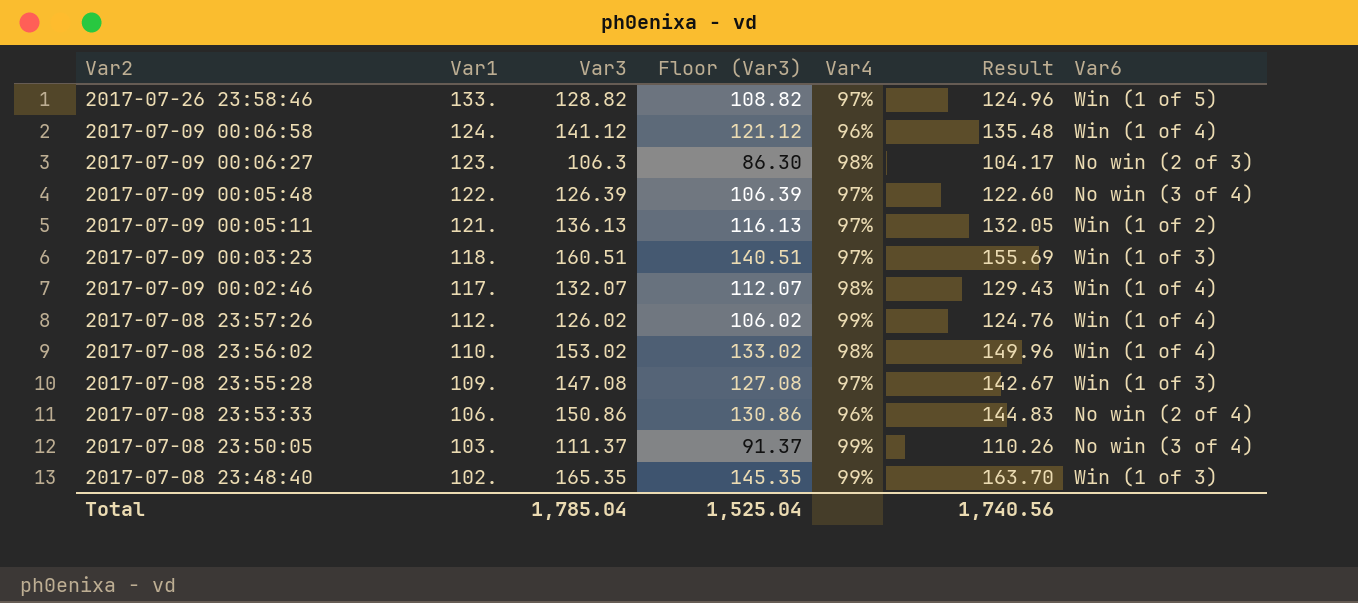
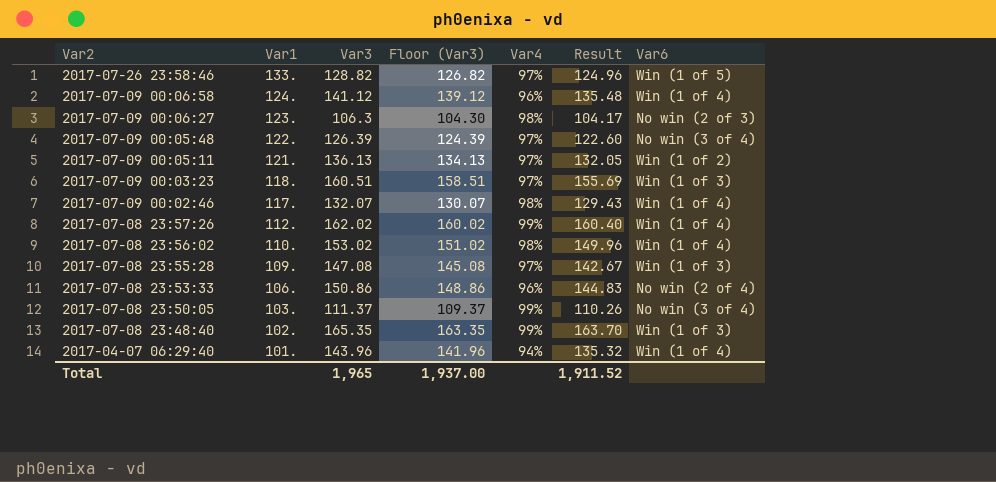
column Floor (Var3) | formula: [Var3] - 20 -> [Var3] - 2
2017-07-08 23:57:26 | Var3: 126.02 -> 162.02
2017-07-08 23:57:26 | Result: 124.76 -> 160.40
row 2017-04-07 06:29:40: none -> 101. | 143.96 | 141.96 | 94% | 135.32 | Win (1 of 4)
Total | Var3: 1,785.04 -> 1,965
Total | Floor (Var3): 1,525.04 -> 1,937.00
Total | Result: 1,740.56 -> 1,911.52

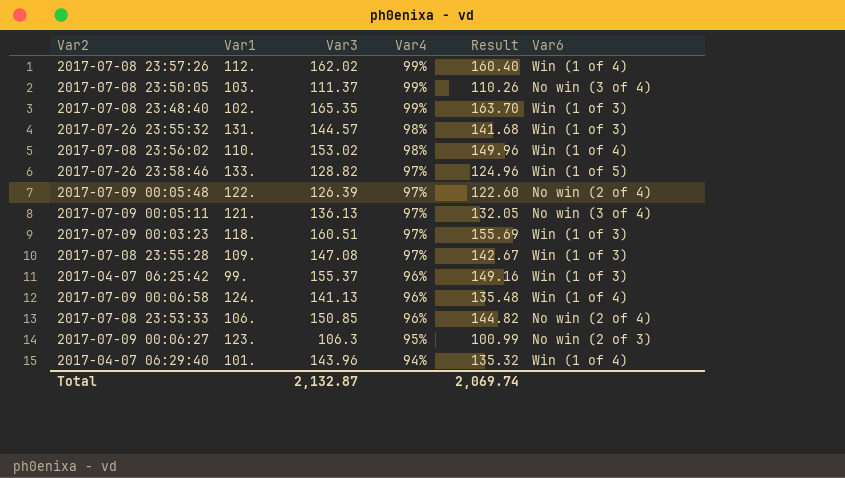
row order: Var2 descending -> Var4 descending
column Floor (Var3) | formula: [Var3] - 2 -> none
row 2017-07-09 00:02:46: 117. | 132.07 | 130.07 | 98% | 129.43 | Win (1 of 4) -> none
row 2017-07-26 23:55:32: none -> 131. | 144.57 | 98% | 141.68 | Win (1 of 3)
2017-07-09 00:05:48 | Var6: No win (3 of 4) -> No win (2 of 4)
2017-07-09 00:05:11 | Var6: Win (1 of 2) -> No win (3 of 4)
row 2017-04-07 06:25:42: none -> 99. | 155.37 | 96% | 149.16 | Win (1 of 3)
2017-07-09 00:06:58 | Var3: 141.12 -> 141.13
2017-07-08 23:53:33 | Var3: 150.86 -> 150.85
2017-07-08 23:53:33 | Result: 144.83 -> 144.82
2017-07-09 00:06:27 | Var4: 98% -> 95%
2017-07-09 00:06:27 | Result: 104.17 -> 100.99
Total | Var3: 1,965 -> 2,132.87
Total | Result: 1,911.52 -> 2,069.74

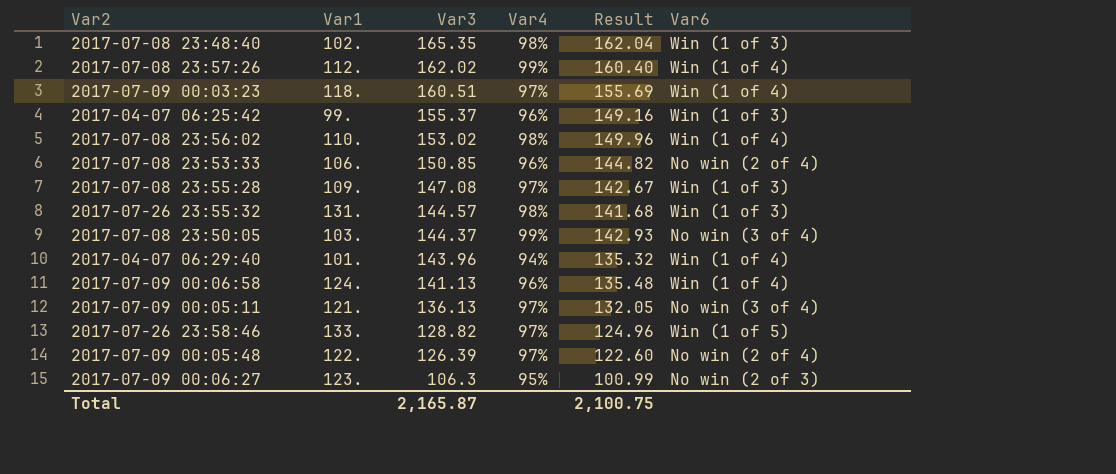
row order: Var4 descending -> Var3 descending
2017-07-08 23:48:40 | Var4: 99% -> 98%
2017-07-08 23:48:40 | Result: 163.70 -> 162.04
2017-07-09 00:03:23 | Var6: Win (1 of 3) -> Win (1 of 4)
2017-07-08 23:50:05 | Var3: 111.37 -> 144.37
2017-07-08 23:50:05 | Result: 110.26 -> 142.93
Total | Var3: 2,132.87 -> 2,165.87
Total | Result: 2,069.74 -> 2,100.75

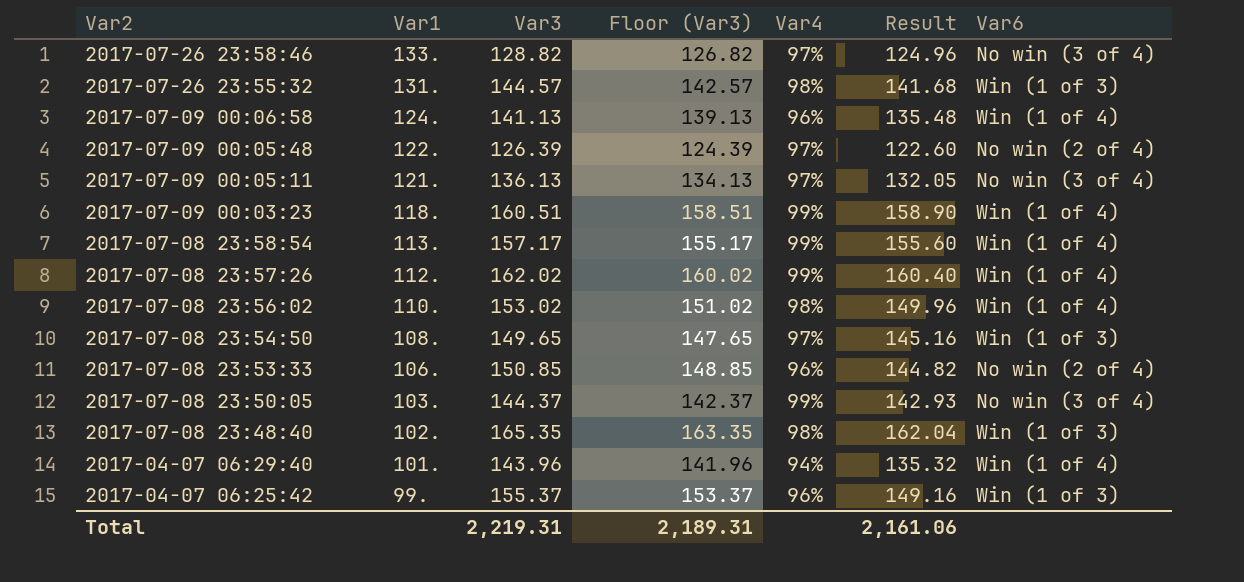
row order: Var3 descending -> Var2 descending
column Floor (Var3) | formula: none -> [Var3] - 2
row 2017-07-08 23:55:28: 109. | 147.08 | 97% | 142.67 | Win (1 of 3) -> none
row 2017-07-09 00:06:27: 123. | 106.3 | 95% | 100.99 | No win (2 of 3) -> none
2017-07-26 23:58:46 | Var6: Win (1 of 5) -> No win (3 of 4)
2017-07-09 00:03:23 | Var4: 97% -> 99%
2017-07-09 00:03:23 | Result: 155.69 -> 158.90
row 2017-07-08 23:58:54: none -> 113. | 157.17 | 155.17 | 99% | 155.60 | Win (1 of 4)
row 2017-07-08 23:54:50: none -> 108. | 149.65 | 147.65 | 97% | 145.16 | Win (1 of 3)
Total | Var3: 2,165.87 -> 2,219.31
Total | Result: 2,100.75 -> 2,161.06

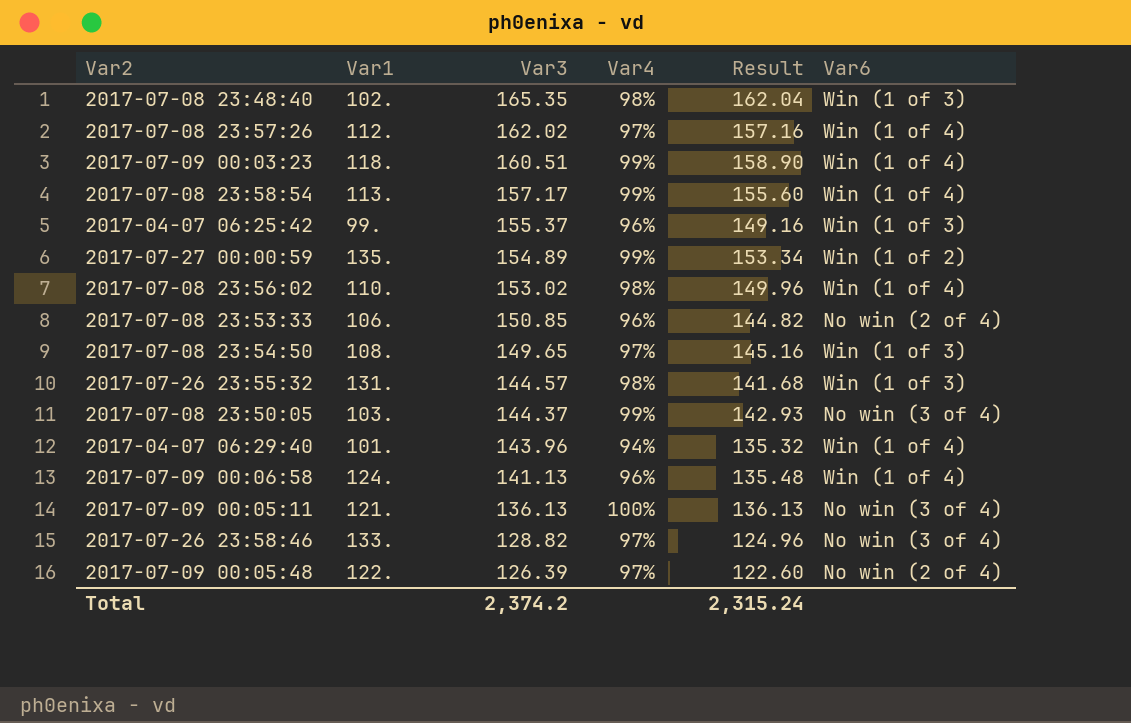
row order: Var2 descending -> Var3 descending
column Floor (Var3) | formula: [Var3] - 2 -> none
2017-07-08 23:57:26 | Var4: 99% -> 97%
2017-07-08 23:57:26 | Result: 160.40 -> 157.16
row 2017-07-27 00:00:59: none -> 135. | 154.89 | 99% | 153.34 | Win (1 of 2)
2017-07-09 00:05:11 | Var4: 97% -> 100%
2017-07-09 00:05:11 | Result: 132.05 -> 136.13
Total | Var3: 2,219.31 -> 2,374.2
Total | Result: 2,161.06 -> 2,315.24

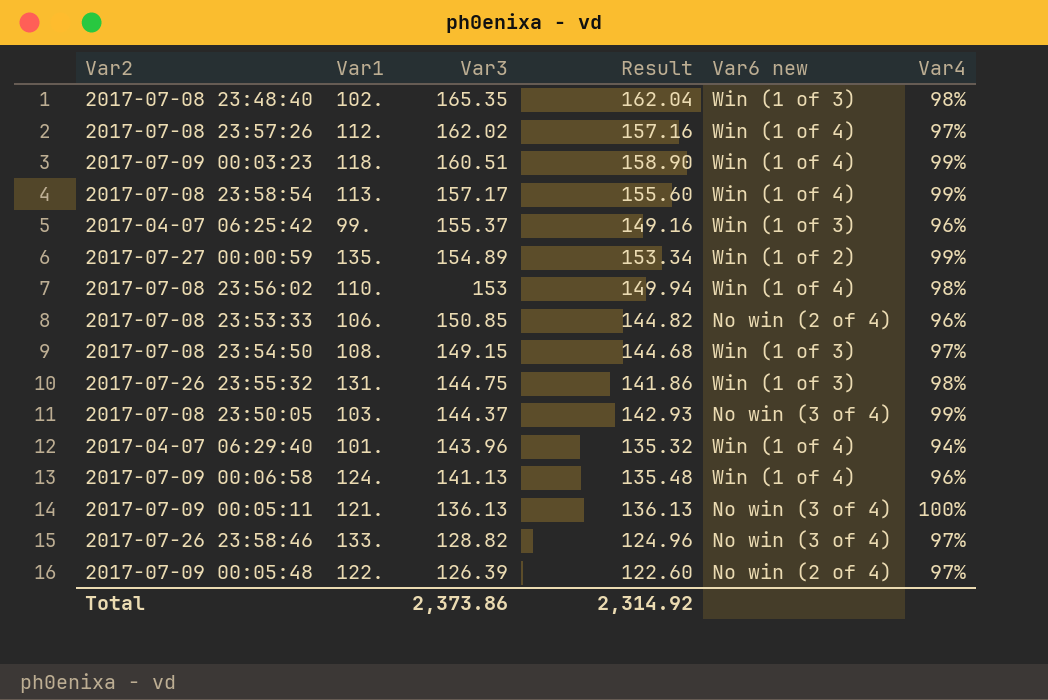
column name: Var6 -> Var6 new
column Var4 | position: 4 -> 6
2017-07-08 23:56:02 | Var3: 153.02 -> 153
2017-07-08 23:56:02 | Result: 149.96 -> 149.94
2017-07-08 23:54:50 | Var3: 149.65 -> 149.15
2017-07-08 23:54:50 | Result: 145.16 -> 144.68
2017-07-26 23:55:32 | Var3: 144.57 -> 144.75
2017-07-26 23:55:32 | Result: 141.68 -> 141.86
Total | Var3: 2,374.2 -> 2,373.86
Total | Result: 2,315.24 -> 2,314.92

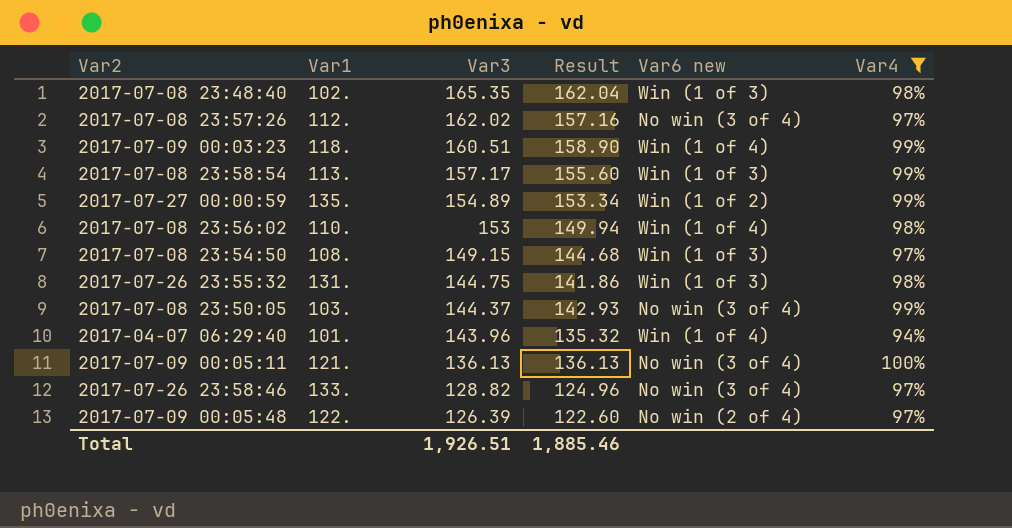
filter: none -> Var4 != 96%
2017-07-08 23:57:26 | Var6 new: Win (1 of 4) -> No win (3 of 4)
2017-07-08 23:58:54 | Var6 new: Win (1 of 4) -> Win (1 of 3)
Total | Var3: 2,373.86 -> 1,926.51
Total | Result: 2,314.92 -> 1,885.46

